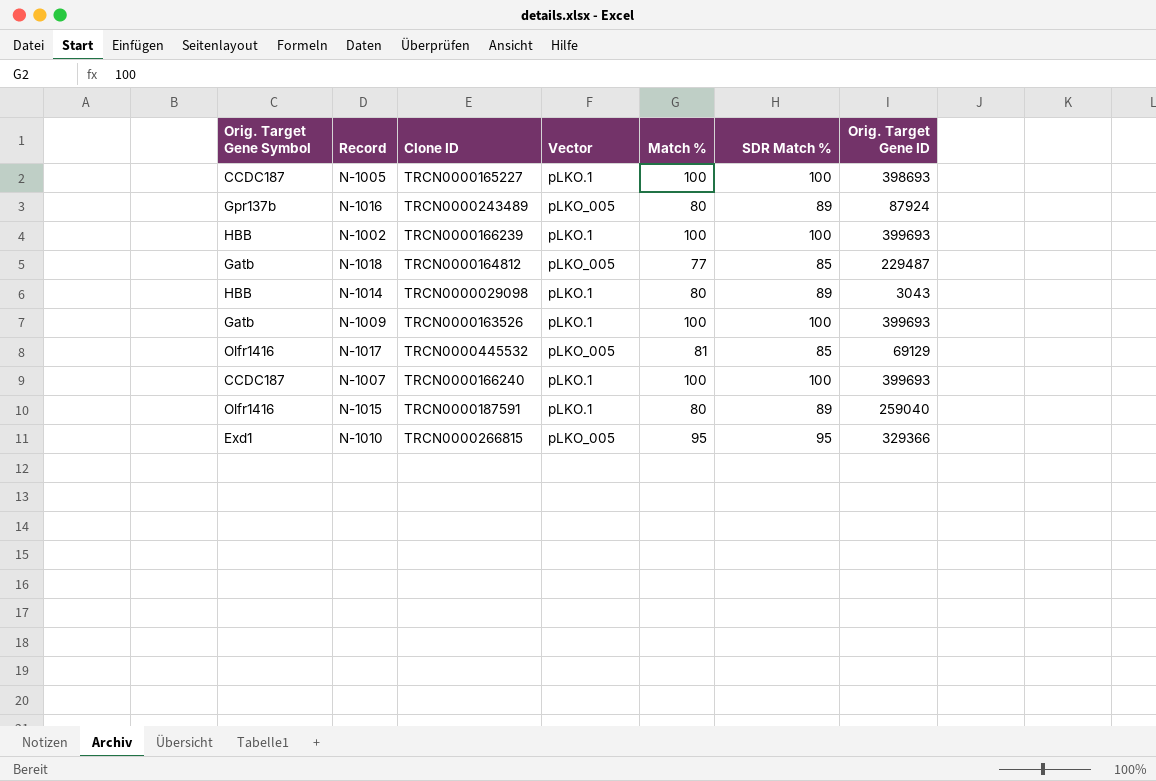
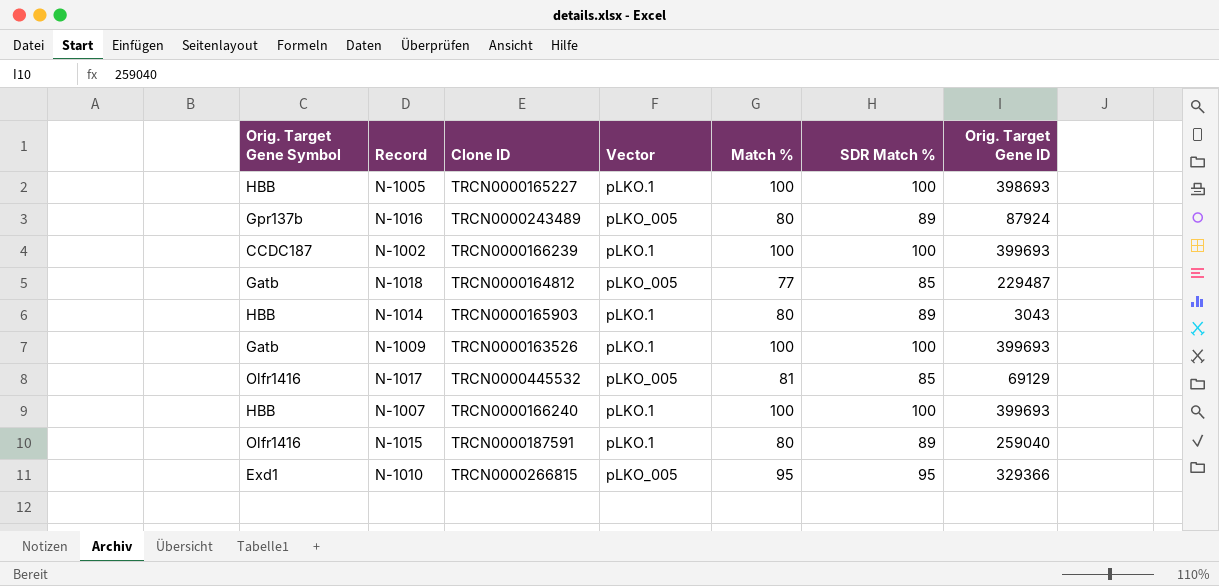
N-1005 | Orig. Target Gene Symbol: CCDC187 -> HBB
N-1002 | Orig. Target Gene Symbol: HBB -> CCDC187
N-1014 | Clone ID: TRCN0000029098 -> TRCN0000165903
N-1007 | Orig. Target Gene Symbol: CCDC187 -> HBB

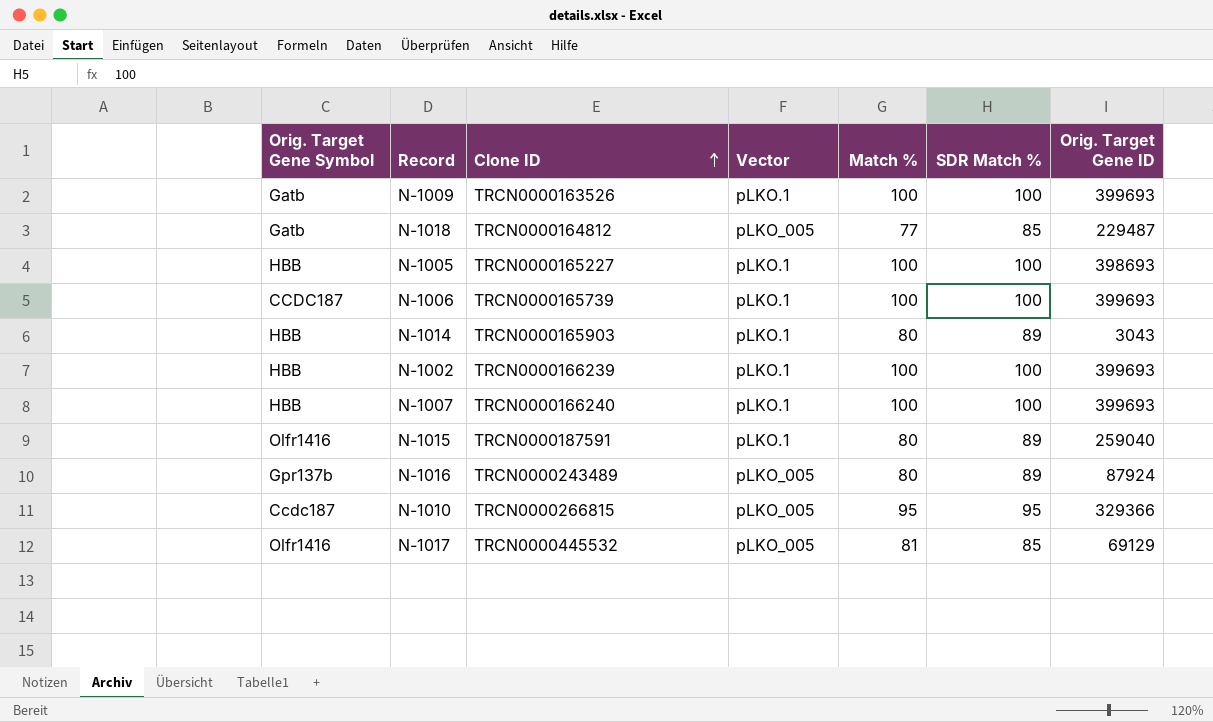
row order: none -> Clone ID ascending
row N-1006: none -> CCDC187 | TRCN0000165739 | pLKO.1 | 100 | 100 | 399693
N-1002 | Orig. Target Gene Symbol: CCDC187 -> HBB
N-1010 | Orig. Target Gene Symbol: Exd1 -> Ccdc187

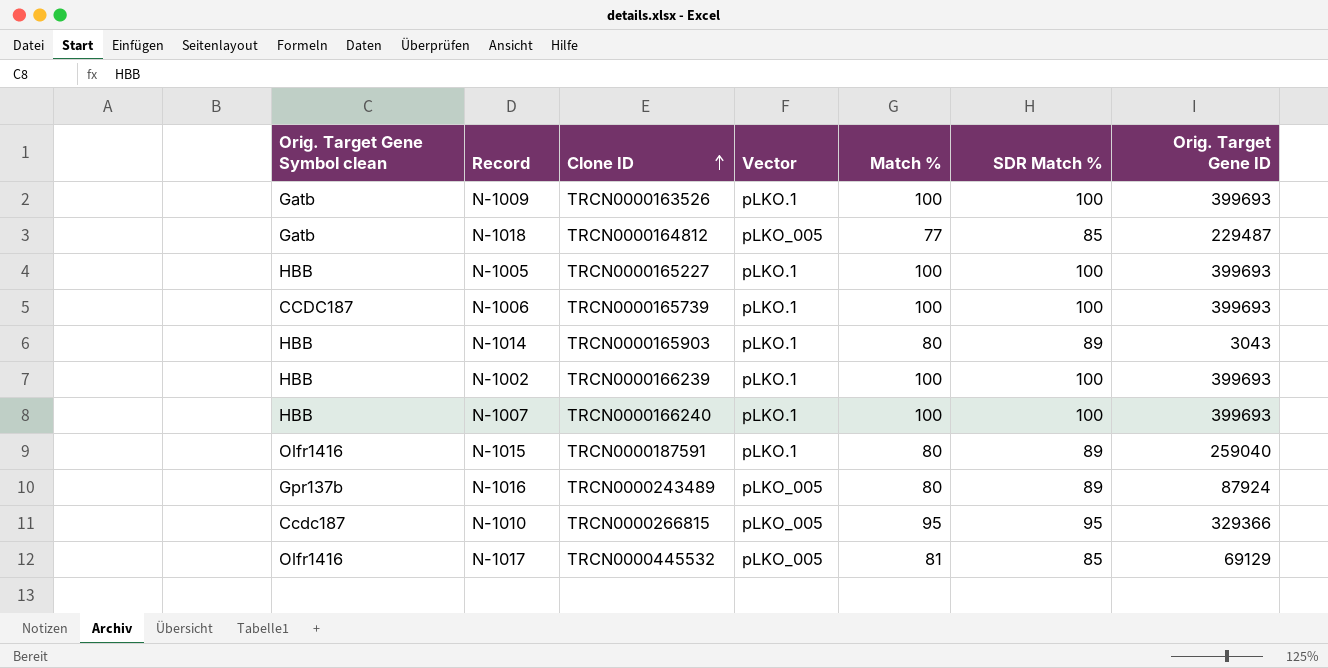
column name: Orig. Target Gene Symbol -> Orig. Target Gene Symbol clean
N-1005 | Orig. Target Gene ID: 398693 -> 399693

